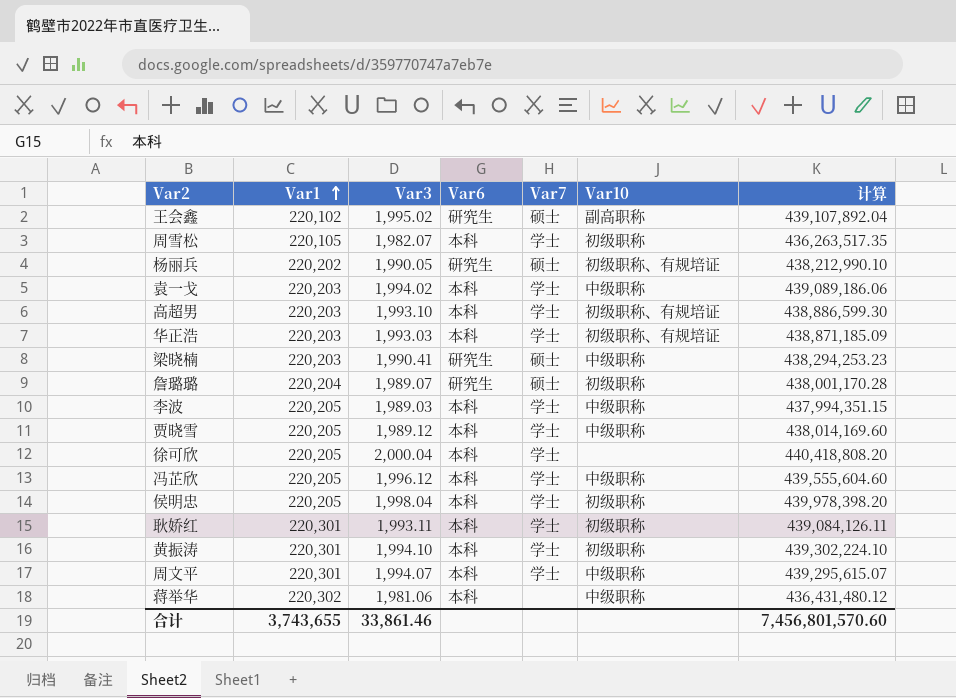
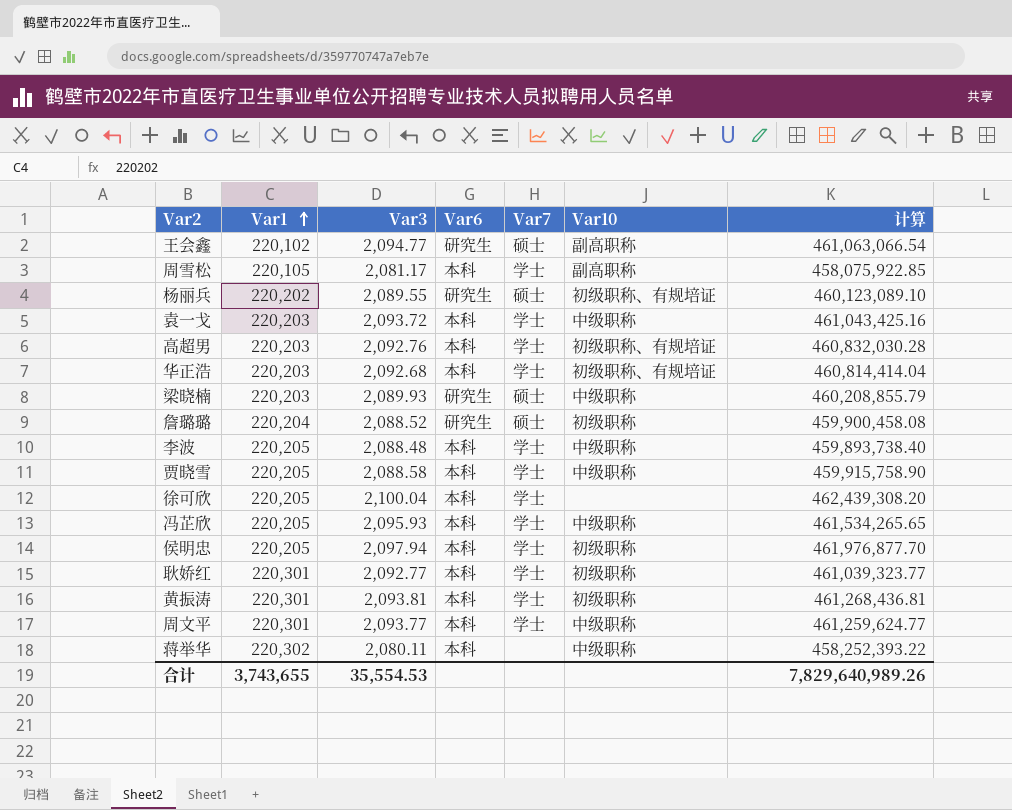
王会鑫 | Var3: 1,995.02 -> 2,094.77
王会鑫 | 计算: 439,107,892.04 -> 461,063,066.54
周雪松 | Var3: 1,982.07 -> 2,081.17
周雪松 | Var10: 初级职称 -> 副高职称
周雪松 | 计算: 436,263,517.35 -> 458,075,922.85
杨丽兵 | Var3: 1,990.05 -> 2,089.55
杨丽兵 | 计算: 438,212,990.10 -> 460,123,089.10
袁一戈 | Var3: 1,994.02 -> 2,093.72
袁一戈 | 计算: 439,089,186.06 -> 461,043,425.16
高超男 | Var3: 1,993.10 -> 2,092.76
高超男 | 计算: 438,886,599.30 -> 460,832,030.28
华正浩 | Var3: 1,993.03 -> 2,092.68
华正浩 | 计算: 438,871,185.09 -> 460,814,414.04
梁晓楠 | Var3: 1,990.41 -> 2,089.93
梁晓楠 | 计算: 438,294,253.23 -> 460,208,855.79
詹璐璐 | Var3: 1,989.07 -> 2,088.52
詹璐璐 | 计算: 438,001,170.28 -> 459,900,458.08
李波 | Var3: 1,989.03 -> 2,088.48
李波 | 计算: 437,994,351.15 -> 459,893,738.40
贾晓雪 | Var3: 1,989.12 -> 2,088.58
贾晓雪 | 计算: 438,014,169.60 -> 459,915,758.90
徐可欣 | Var3: 2,000.04 -> 2,100.04
徐可欣 | 计算: 440,418,808.20 -> 462,439,308.20
冯芷欣 | Var3: 1,996.12 -> 2,095.93
冯芷欣 | 计算: 439,555,604.60 -> 461,534,265.65
侯明忠 | Var3: 1,998.04 -> 2,097.94
侯明忠 | 计算: 439,978,398.20 -> 461,976,877.70
耿娇红 | Var3: 1,993.11 -> 2,092.77
耿娇红 | 计算: 439,084,126.11 -> 461,039,323.77
黄振涛 | Var3: 1,994.10 -> 2,093.81
黄振涛 | 计算: 439,302,224.10 -> 461,268,436.81
周文平 | Var3: 1,994.07 -> 2,093.77
周文平 | 计算: 439,295,615.07 -> 461,259,624.77
蒋举华 | Var3: 1,981.06 -> 2,080.11
蒋举华 | 计算: 436,431,480.12 -> 458,252,393.22
合计 | Var3: 33,861.46 -> 35,554.53
合计 | 计算: 7,456,801,570.60 -> 7,829,640,989.26

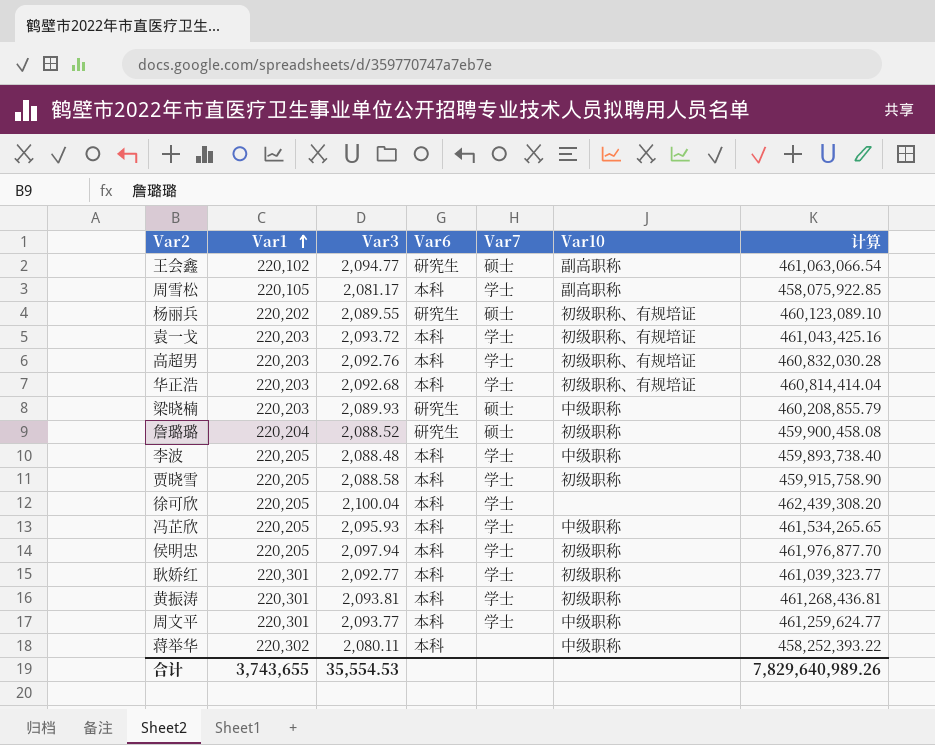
袁一戈 | Var10: 中级职称 -> 初级职称、有规培证
贾晓雪 | Var10: 中级职称 -> 初级职称

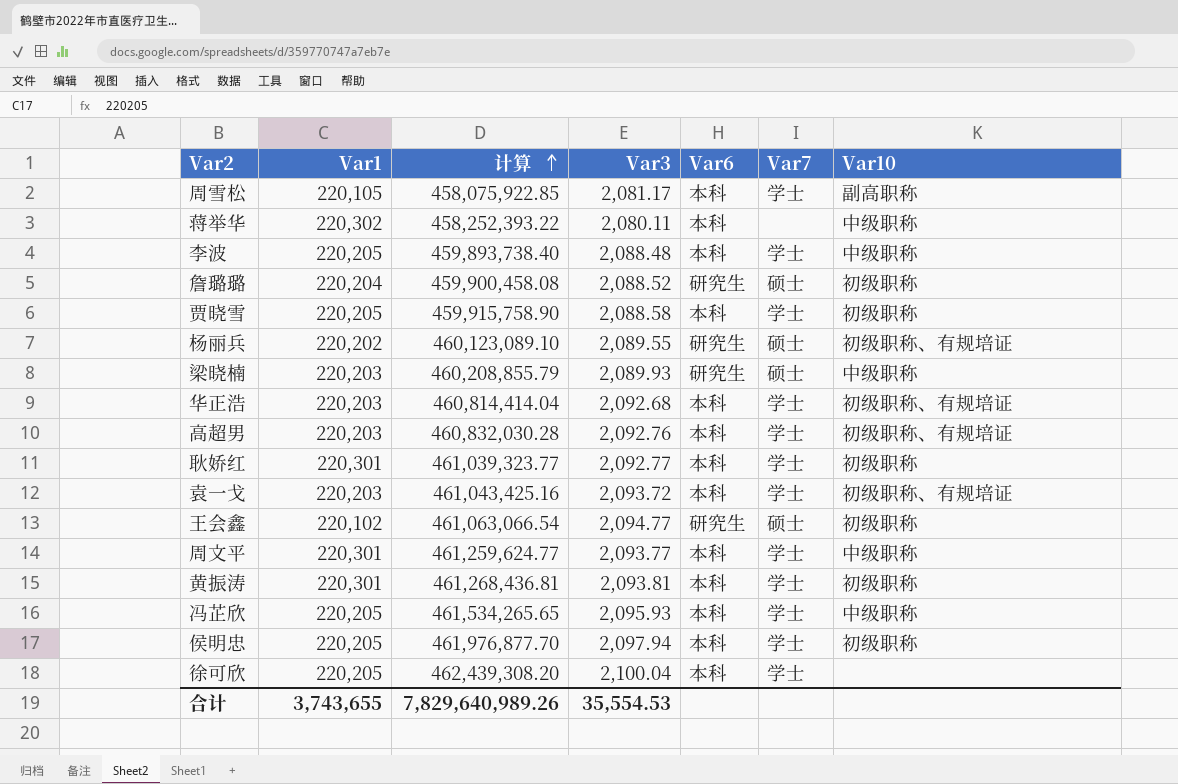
row order: Var1 ascending -> 计算 ascending
column 计算 | position: 7 -> 3
王会鑫 | Var10: 副高职称 -> 初级职称

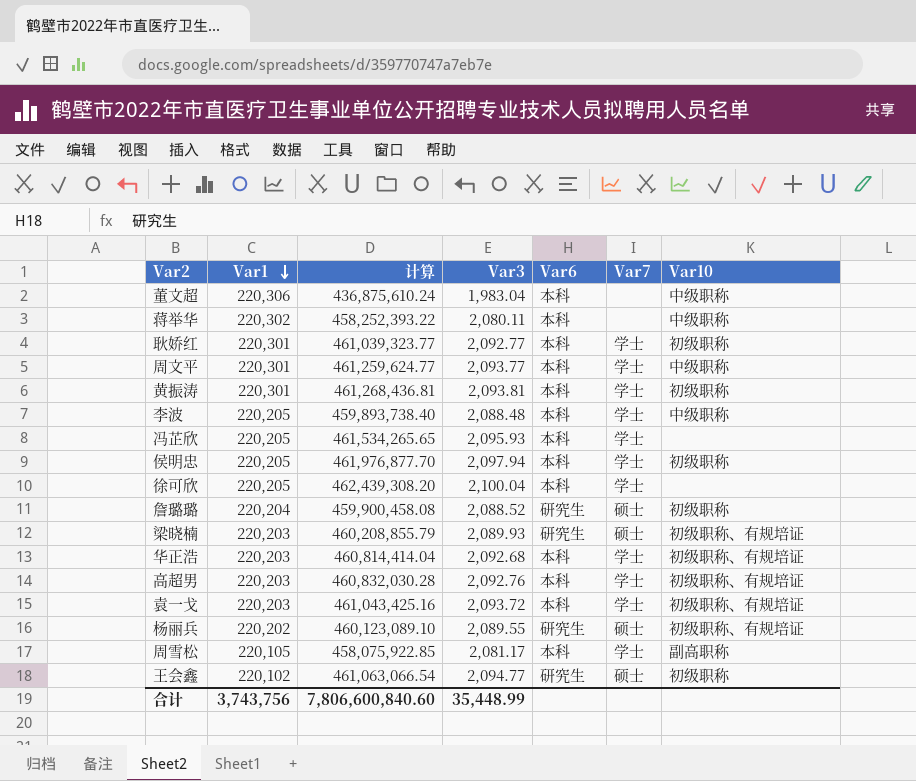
row order: 计算 ascending -> Var1 descending
row 贾晓雪: 220,205 | 459,915,758.90 | 2,088.58 | 本科 | 学士 | 初级职称 -> none
row 董文超: none -> 220,306 | 436,875,610.24 | 1,983.04 | 本科 | none | 中级职称
冯芷欣 | Var10: 中级职称 -> none
梁晓楠 | Var10: 中级职称 -> 初级职称、有规培证
合计 | Var1: 3,743,655 -> 3,743,756
合计 | 计算: 7,829,640,989.26 -> 7,806,600,840.60
合计 | Var3: 35,554.53 -> 35,448.99

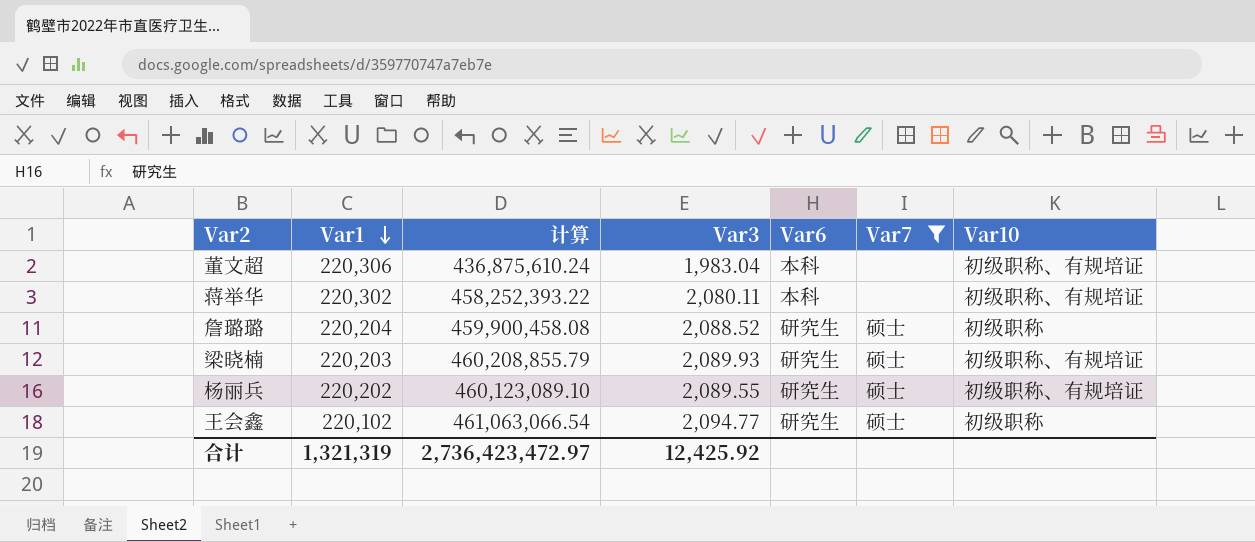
filter: none -> Var7 != 学士
董文超 | Var10: 中级职称 -> 初级职称、有规培证
蒋举华 | Var10: 中级职称 -> 初级职称、有规培证
合计 | Var1: 3,743,756 -> 1,321,319
合计 | 计算: 7,806,600,840.60 -> 2,736,423,472.97
合计 | Var3: 35,448.99 -> 12,425.92

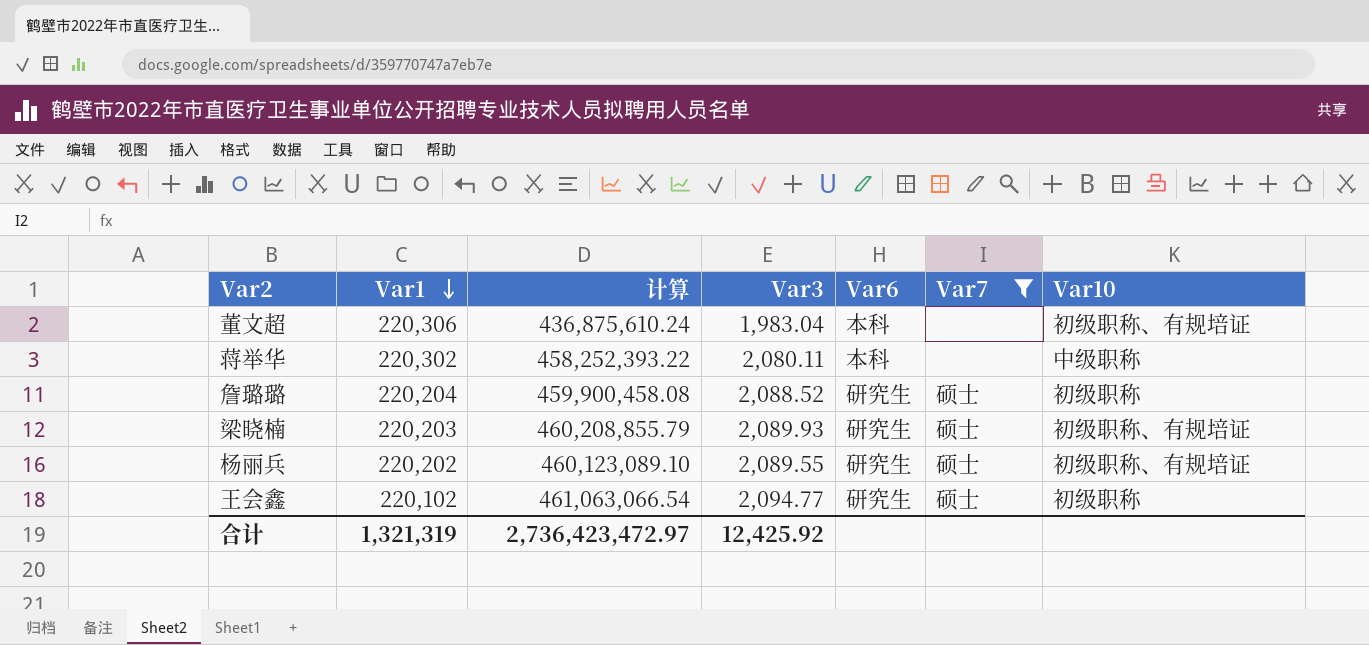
蒋举华 | Var10: 初级职称、有规培证 -> 中级职称

